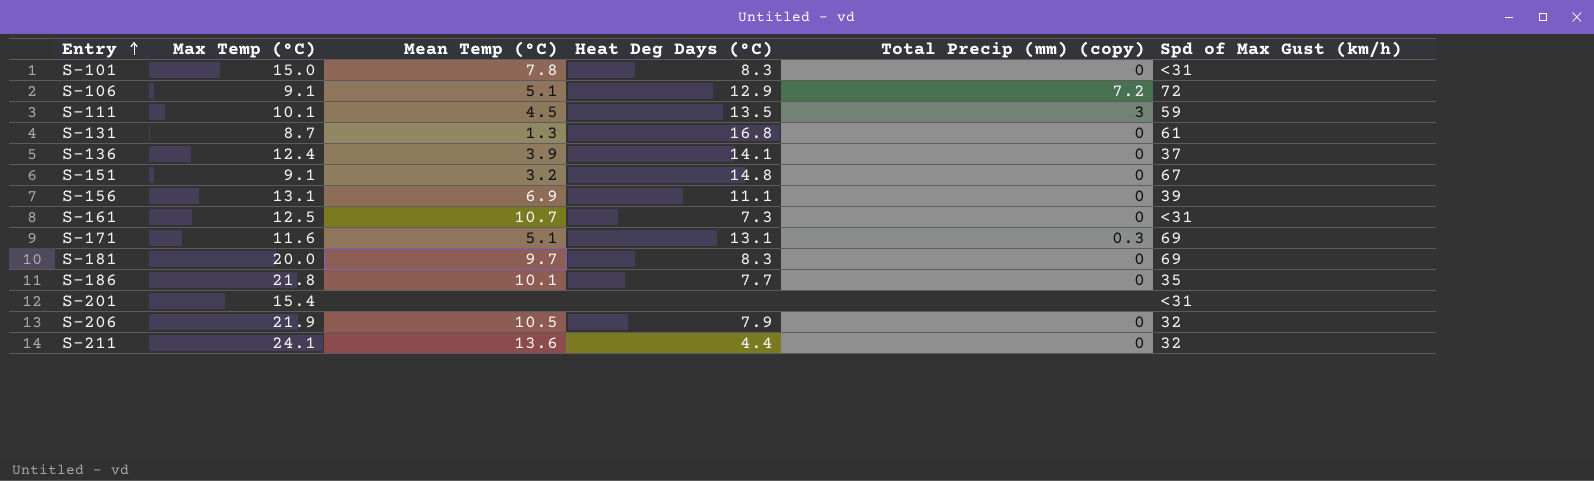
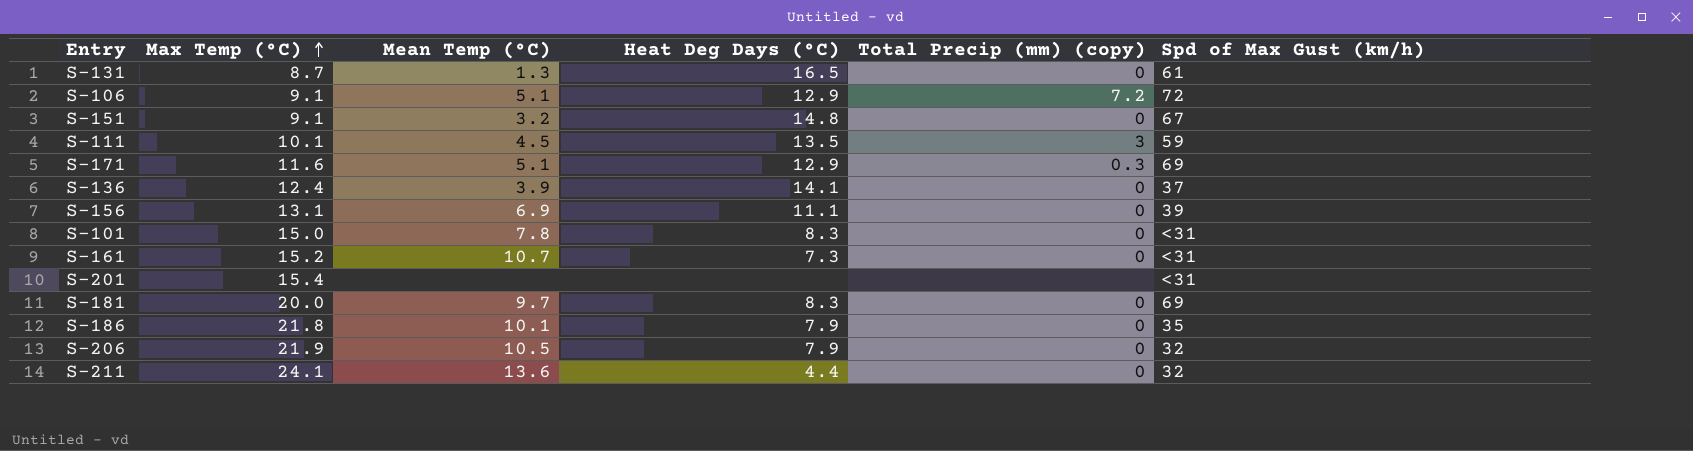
row order: Entry ascending -> Max Temp (°C) ascending
S-131 | Heat Deg Days (°C): 16.8 -> 16.5
S-171 | Heat Deg Days (°C): 13.1 -> 12.9
S-161 | Max Temp (°C): 12.5 -> 15.2
S-186 | Heat Deg Days (°C): 7.7 -> 7.9

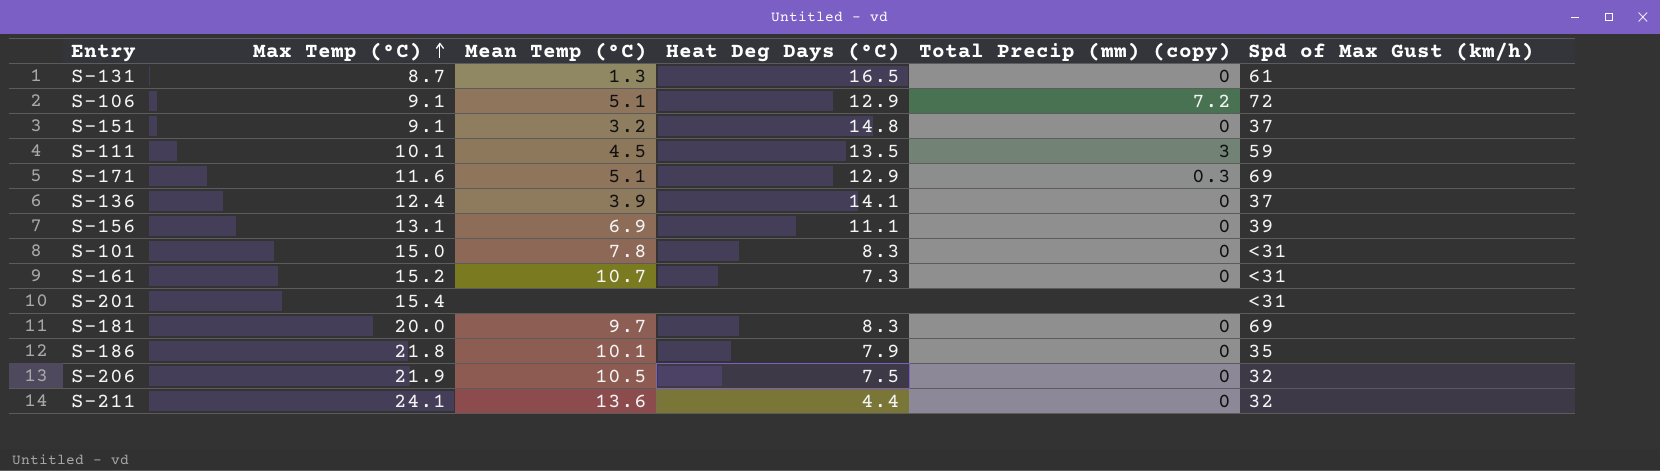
S-151 | Spd of Max Gust (km/h): 67 -> 37
S-206 | Heat Deg Days (°C): 7.9 -> 7.5

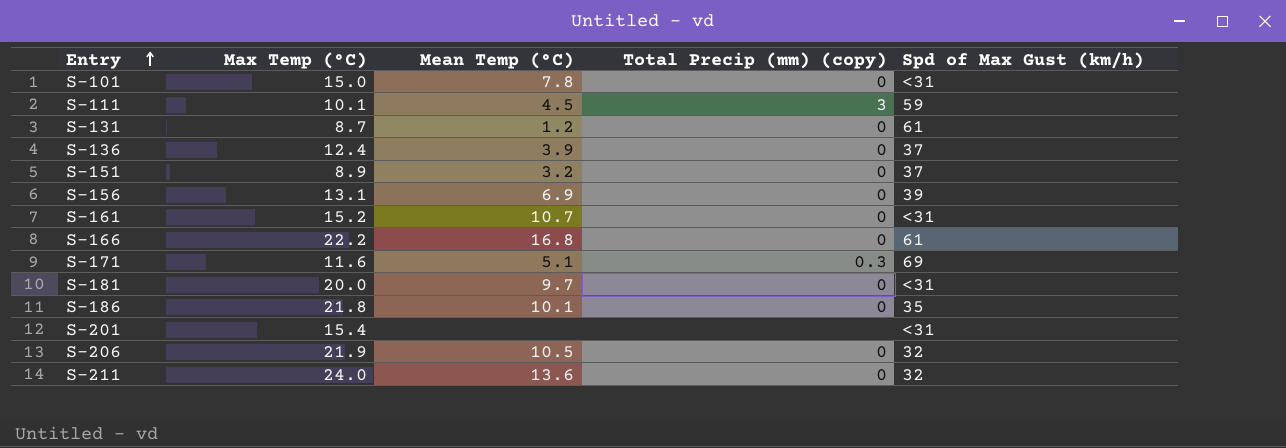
row order: Max Temp (°C) ascending -> Entry ascending
column Heat Deg Days (°C) | position: 4 -> none
row S-106: 9.1 | 5.1 | 12.9 | 7.2 | 72 -> none
S-131 | Mean Temp (°C): 1.3 -> 1.2
S-151 | Max Temp (°C): 9.1 -> 8.9
row S-166: none -> 22.2 | 16.8 | 0 | 61
S-181 | Spd of Max Gust (km/h): 69 -> <31
S-211 | Max Temp (°C): 24.1 -> 24.0

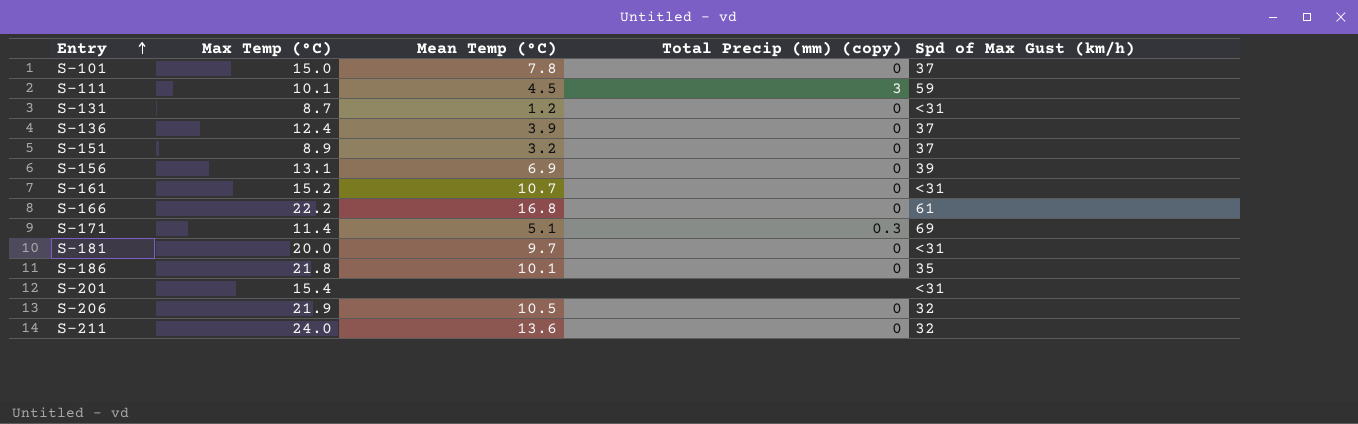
S-101 | Spd of Max Gust (km/h): <31 -> 37
S-131 | Spd of Max Gust (km/h): 61 -> <31
S-171 | Max Temp (°C): 11.6 -> 11.4

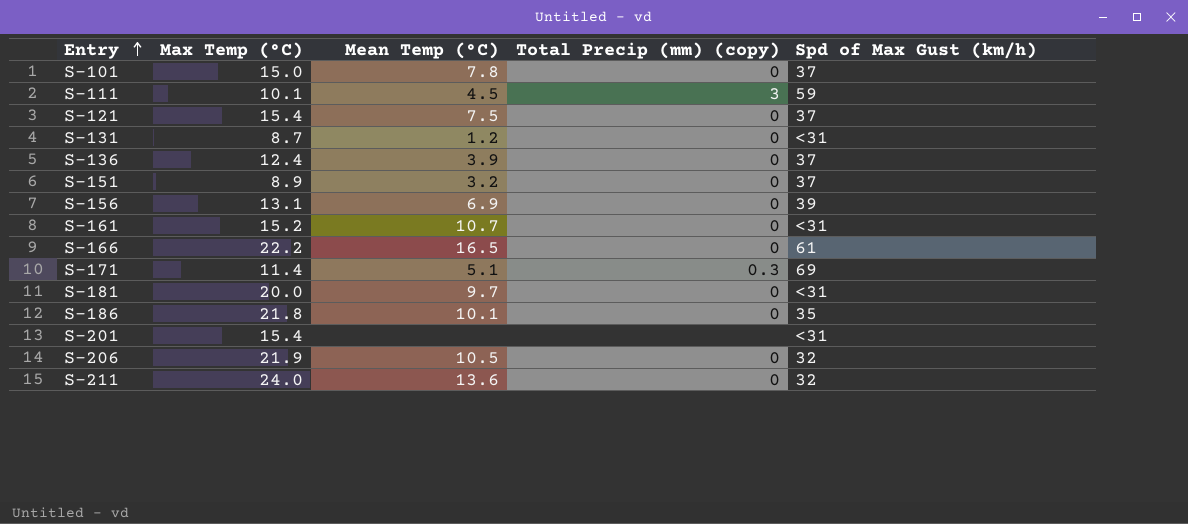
row S-121: none -> 15.4 | 7.5 | 0 | 37
S-166 | Mean Temp (°C): 16.8 -> 16.5

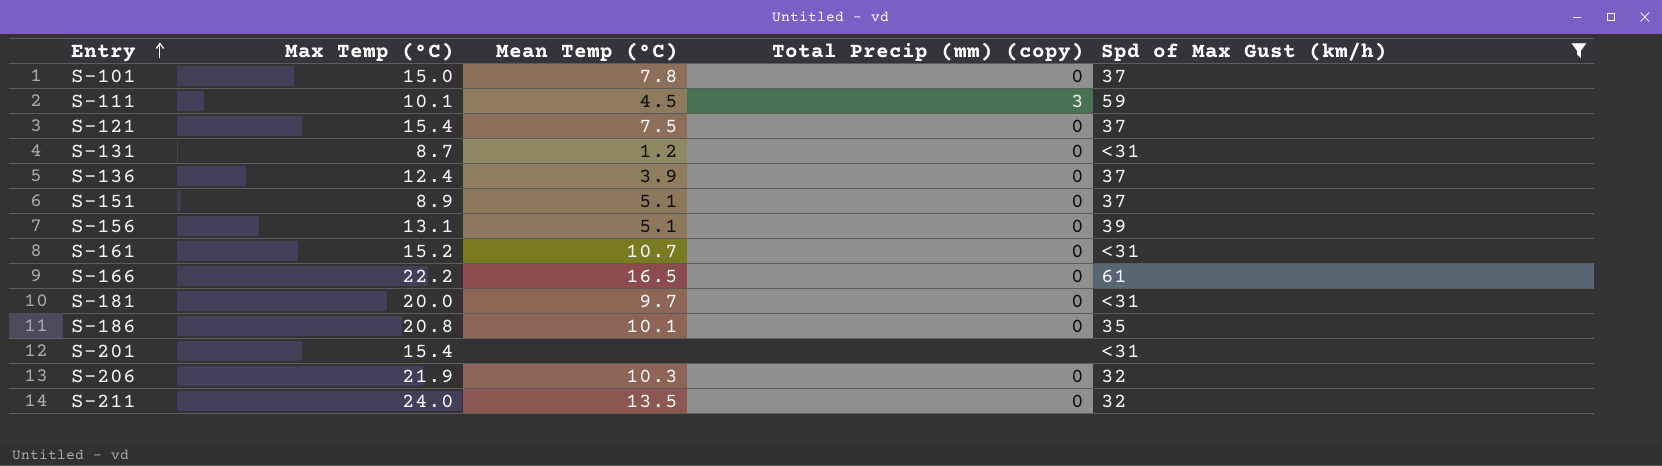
filter: none -> Spd of Max Gust (km/h) != 69
S-151 | Mean Temp (°C): 3.2 -> 5.1
S-156 | Mean Temp (°C): 6.9 -> 5.1
S-186 | Max Temp (°C): 21.8 -> 20.8
S-206 | Mean Temp (°C): 10.5 -> 10.3
S-211 | Mean Temp (°C): 13.6 -> 13.5

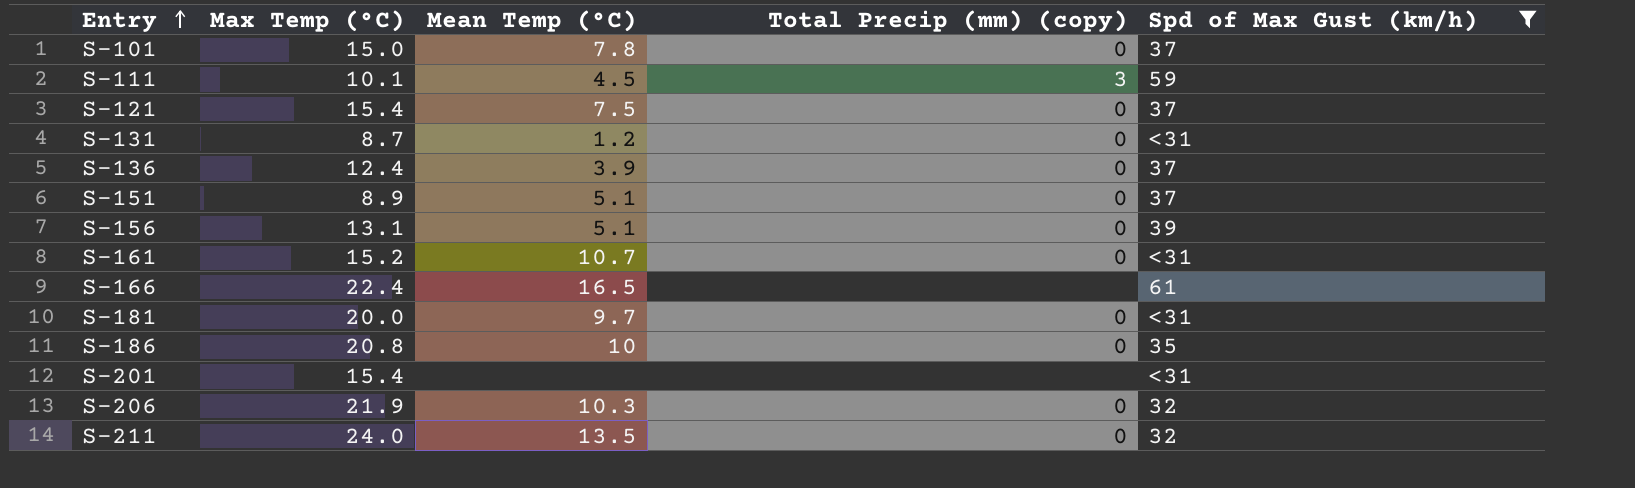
S-166 | Max Temp (°C): 22.2 -> 22.4
S-166 | Total Precip (mm) (copy): 0 -> none
S-186 | Mean Temp (°C): 10.1 -> 10

